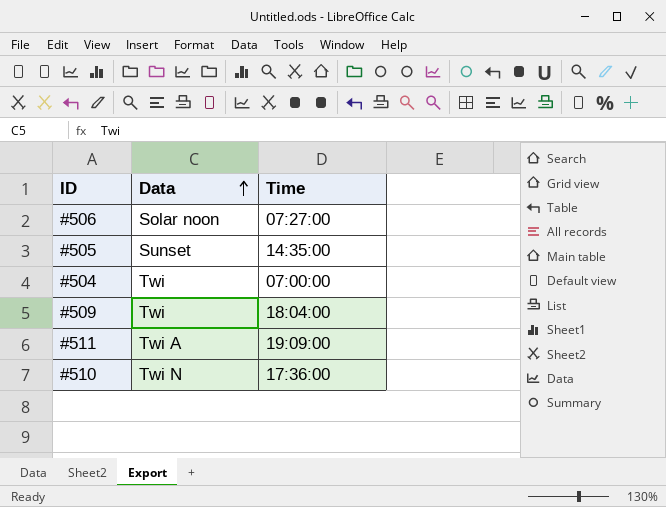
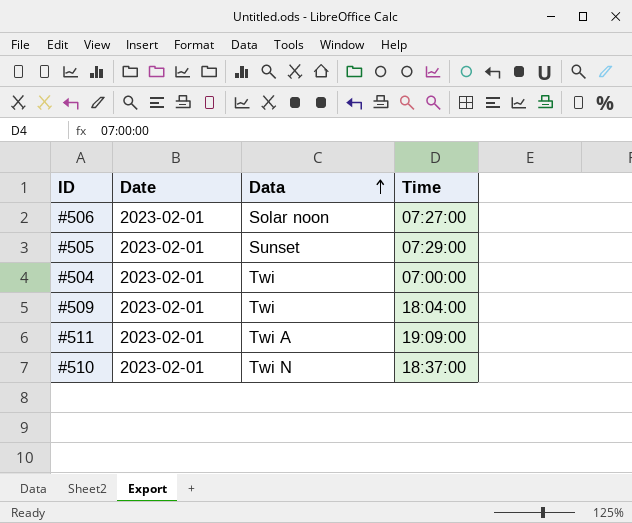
column Date | position: none -> 2
#505 | Time: 14:35:00 -> 07:29:00
#510 | Time: 17:36:00 -> 18:37:00

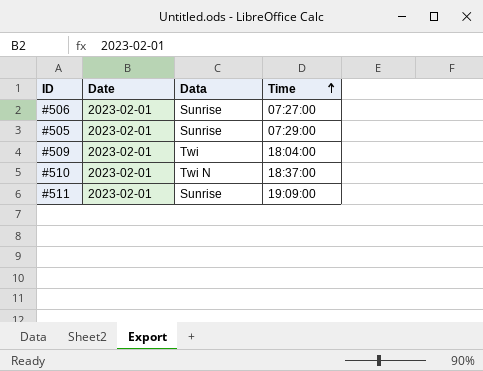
row order: Data ascending -> Time ascending
row #504: 2023-02-01 | Twi | 07:00:00 -> none
#506 | Data: Solar noon -> Sunrise
#505 | Data: Sunset -> Sunrise
#511 | Data: Twi A -> Sunrise

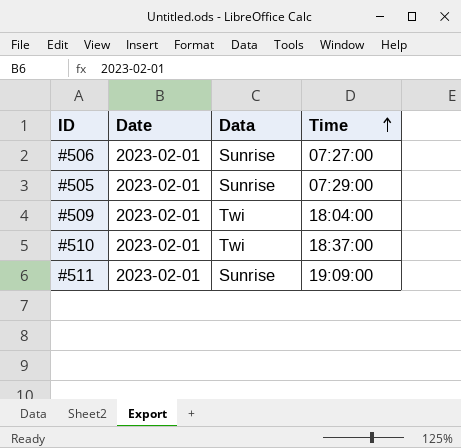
#510 | Data: Twi N -> Twi

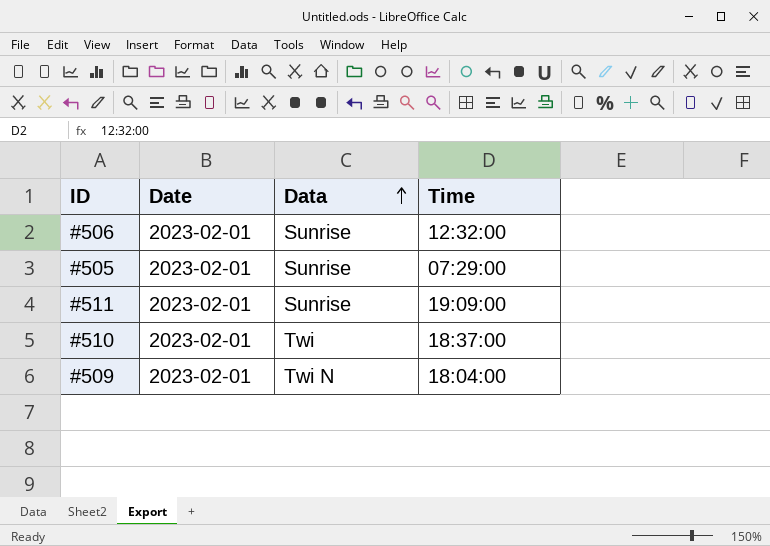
row order: Time ascending -> Data ascending
#506 | Time: 07:27:00 -> 12:32:00
#509 | Data: Twi -> Twi N

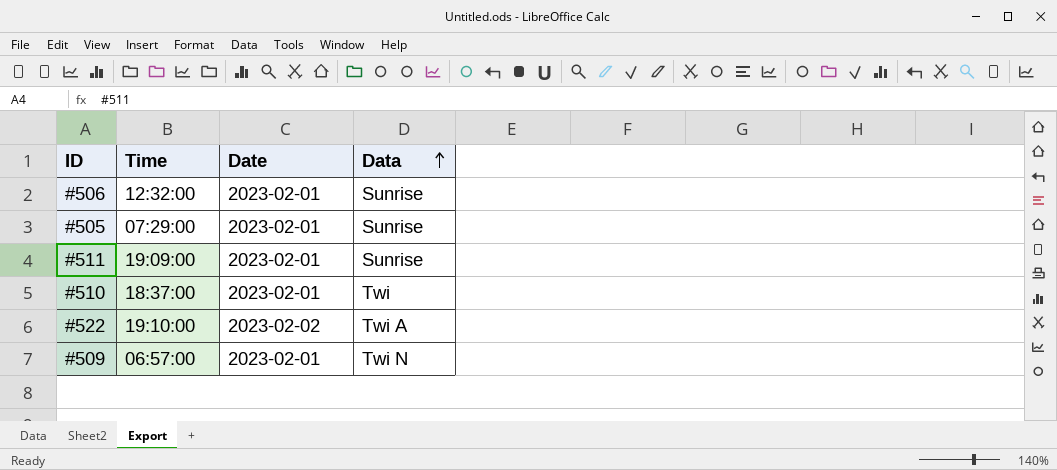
column Time | position: 4 -> 2
row #522: none -> 19:10:00 | 2023-02-02 | Twi A
#509 | Time: 18:04:00 -> 06:57:00

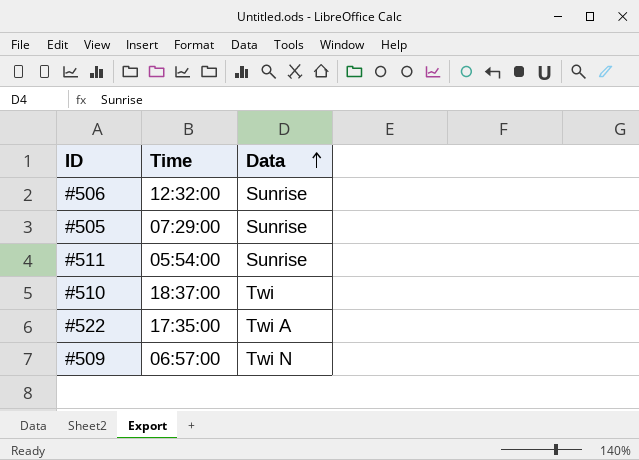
column Date | position: 3 -> none
#511 | Time: 19:09:00 -> 05:54:00
#522 | Time: 19:10:00 -> 17:35:00

